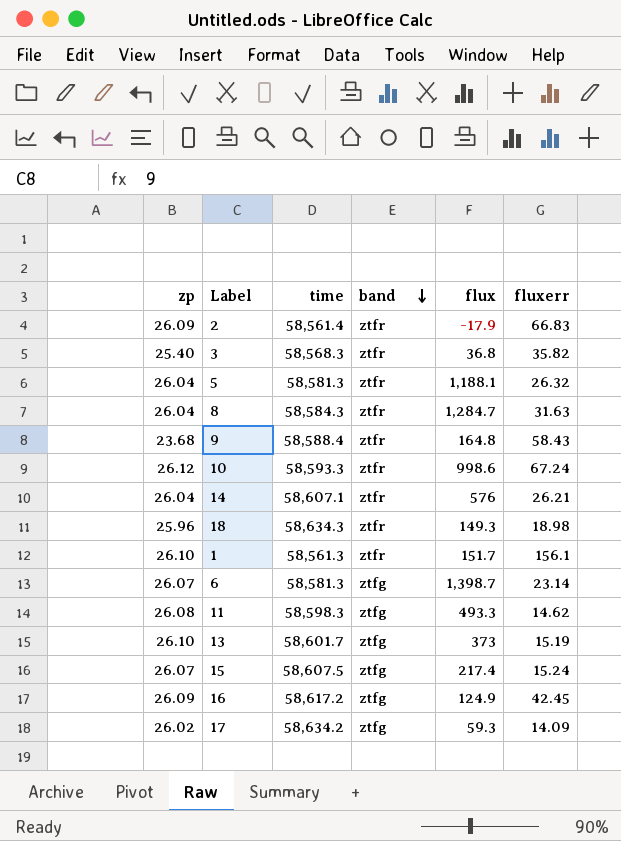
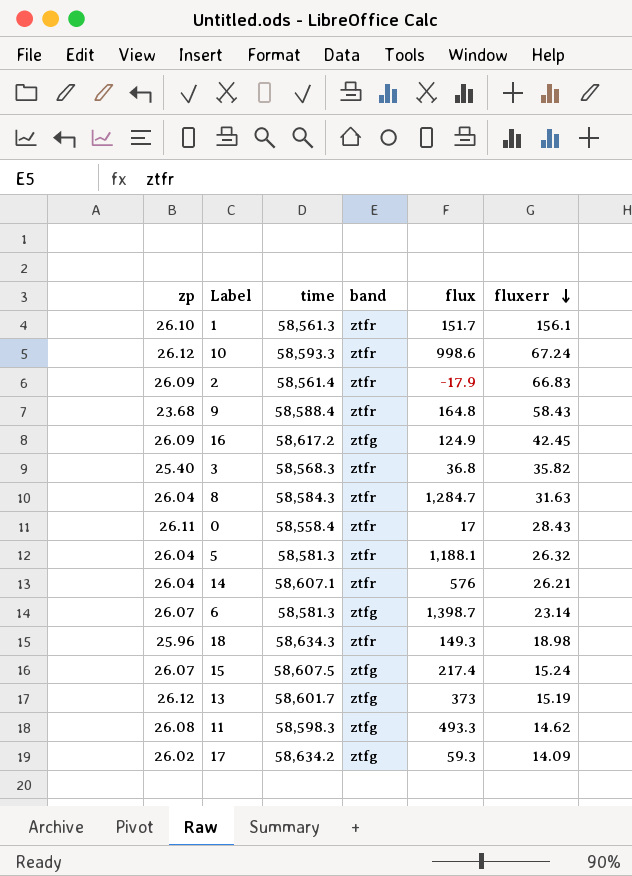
row order: band descending -> fluxerr descending
row 0: none -> 26.11 | 58,558.4 | ztfr | 17 | 28.43
13 | zp: 26.10 -> 26.12

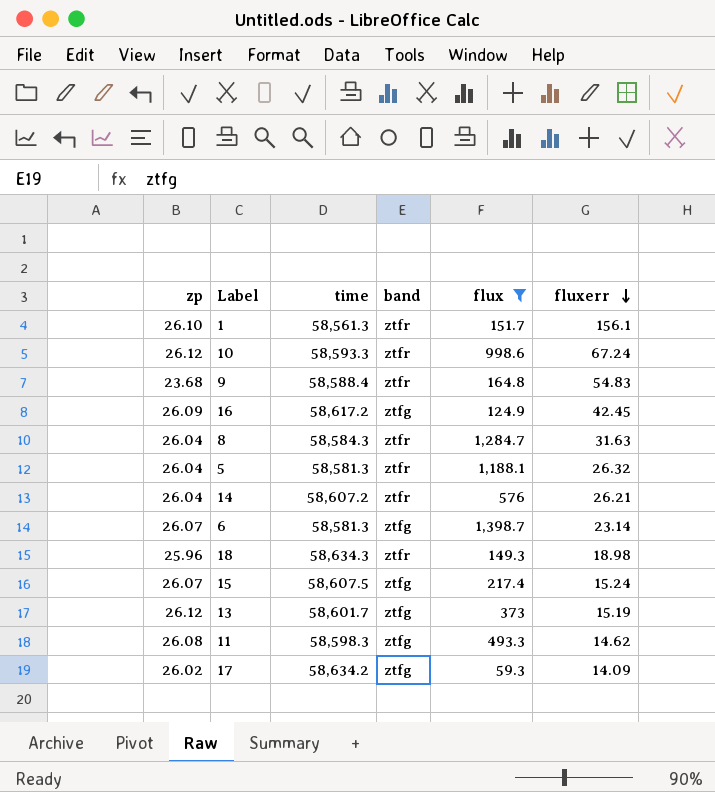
filter: none -> flux >= 59.3
9 | fluxerr: 58.43 -> 54.83
14 | time: 58,607.1 -> 58,607.2

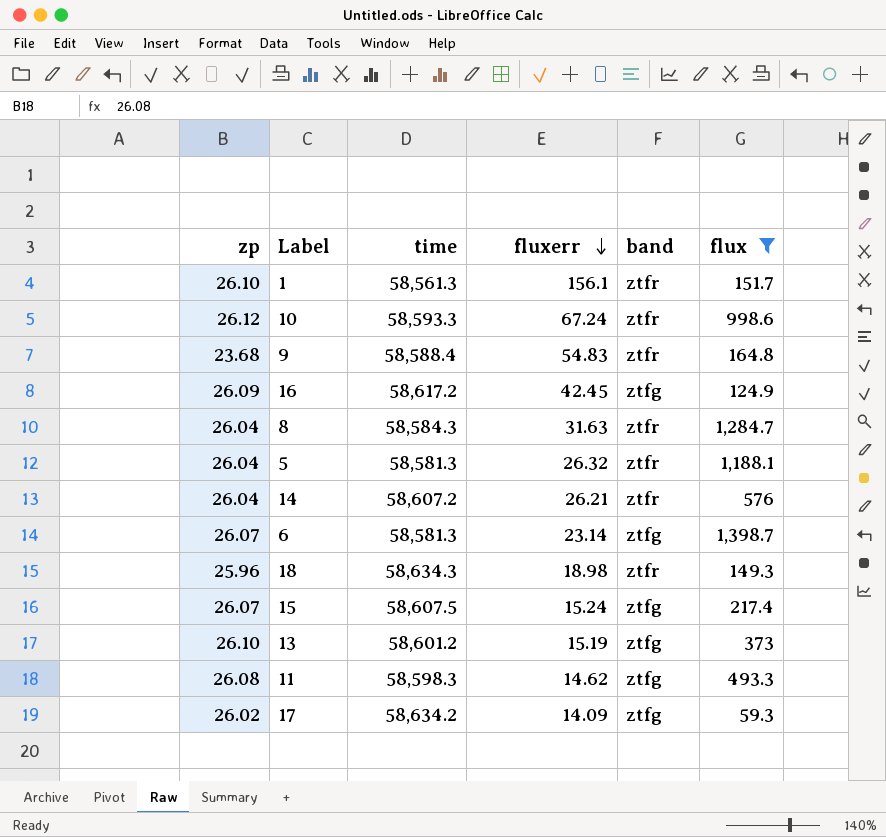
column fluxerr | position: 6 -> 4
13 | zp: 26.12 -> 26.10
13 | time: 58,601.7 -> 58,601.2

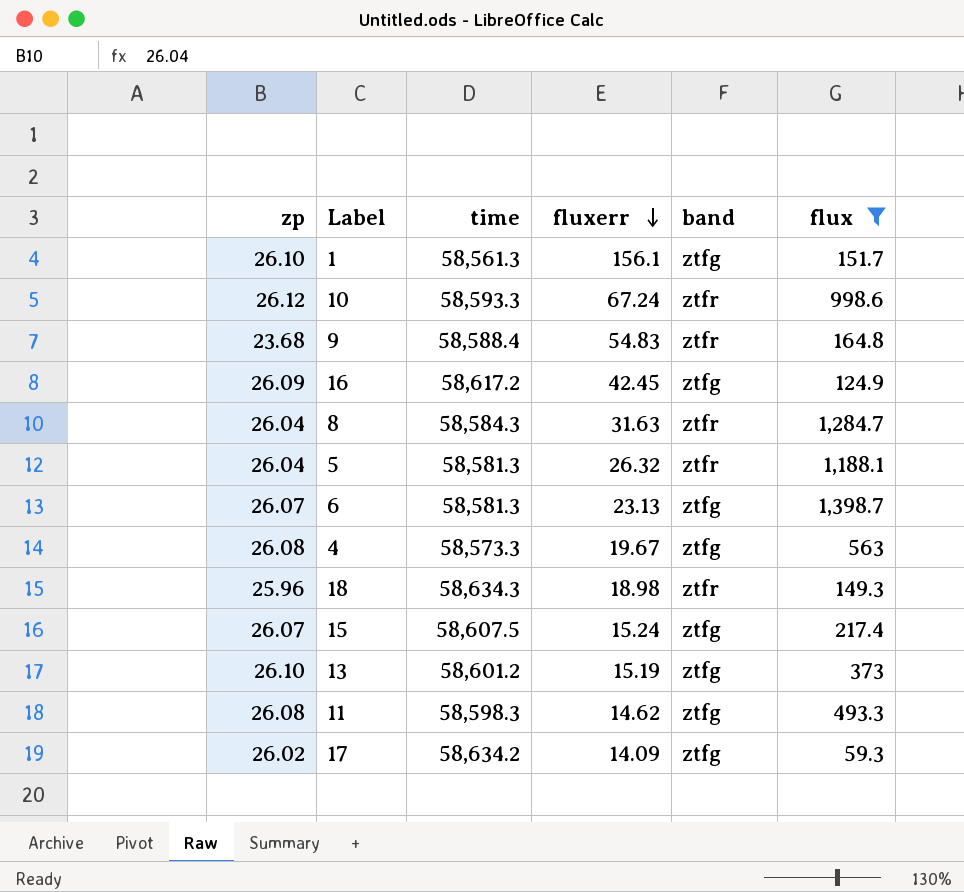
row 14: 26.04 | 58,607.2 | 26.21 | ztfr | 576 -> none
1 | band: ztfr -> ztfg
6 | fluxerr: 23.14 -> 23.13
row 4: none -> 26.08 | 58,573.3 | 19.67 | ztfg | 563

